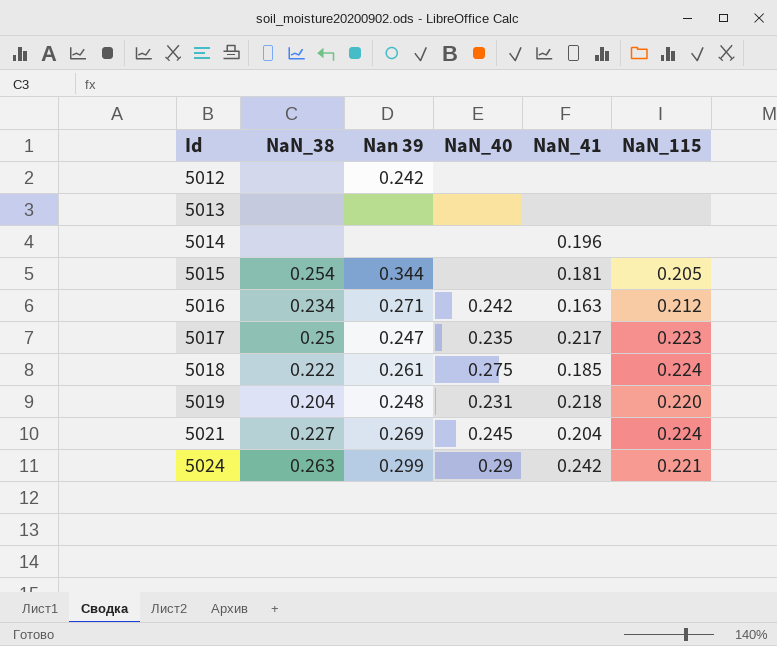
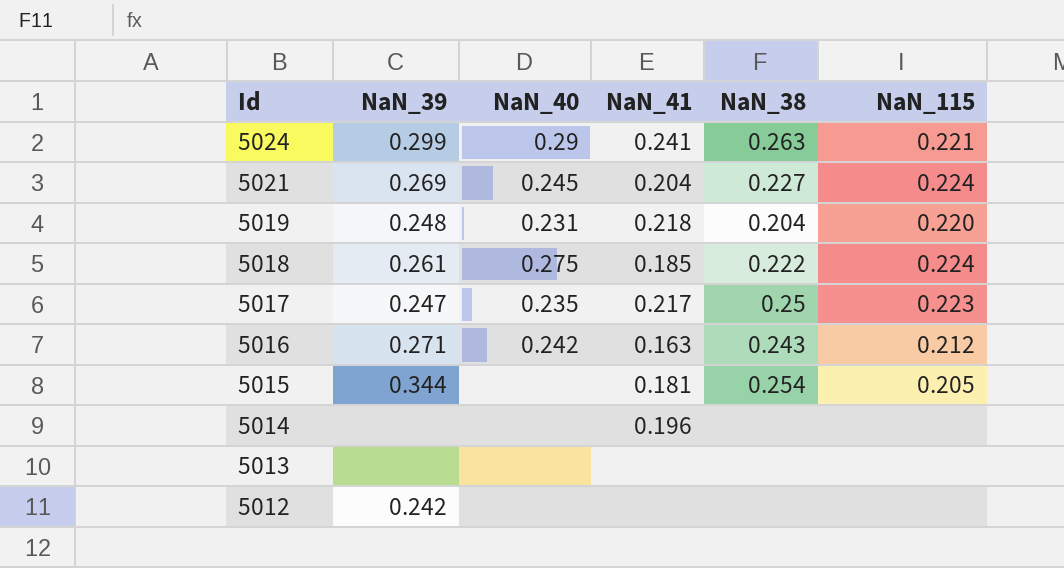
row order: Id ascending -> Id descending
column name: Nan 39 -> NaN_39
column NaN_38 | position: 2 -> 5
5024 | NaN_41: 0.242 -> 0.241
5016 | NaN_38: 0.234 -> 0.243

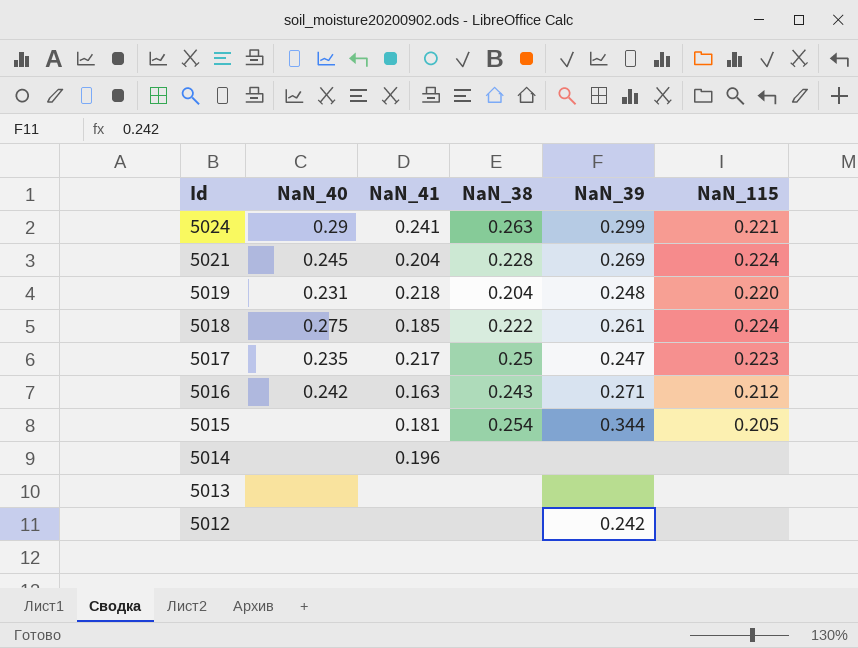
column NaN_39 | position: 2 -> 5
5021 | NaN_38: 0.227 -> 0.228

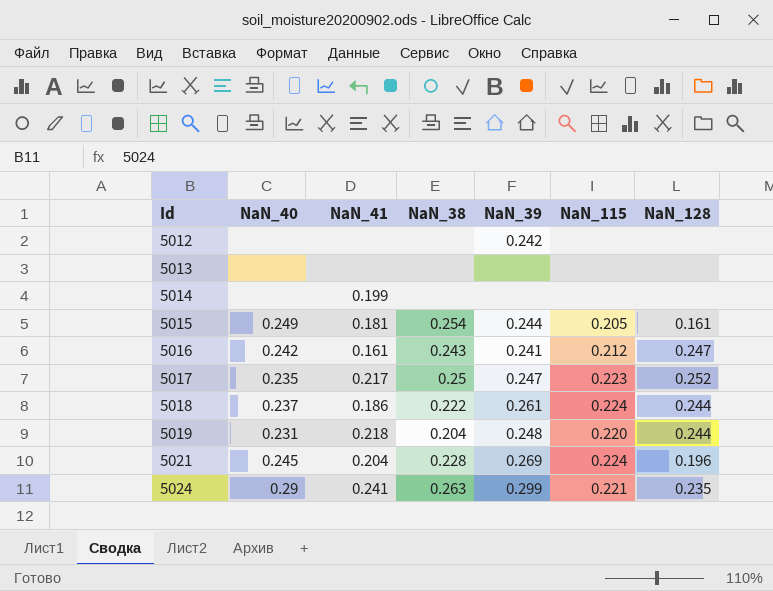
row order: Id descending -> Id ascending
column NaN_128 | position: none -> 7
5014 | NaN_41: 0.196 -> 0.199
5015 | NaN_40: none -> 0.249
5015 | NaN_39: 0.344 -> 0.244
5016 | NaN_41: 0.163 -> 0.161
5016 | NaN_39: 0.271 -> 0.241
5018 | NaN_40: 0.275 -> 0.237
5018 | NaN_41: 0.185 -> 0.186

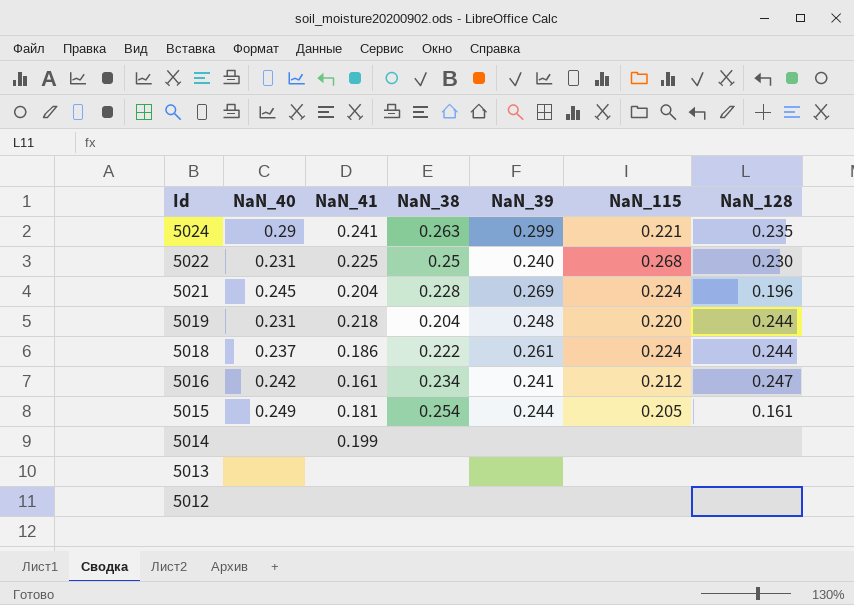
row order: Id ascending -> Id descending
row 5017: 0.235 | 0.217 | 0.25 | 0.247 | 0.223 | 0.252 -> none
row 5022: none -> 0.231 | 0.225 | 0.25 | 0.240 | 0.268 | 0.230
5016 | NaN_38: 0.243 -> 0.234
5012 | NaN_39: 0.242 -> none

